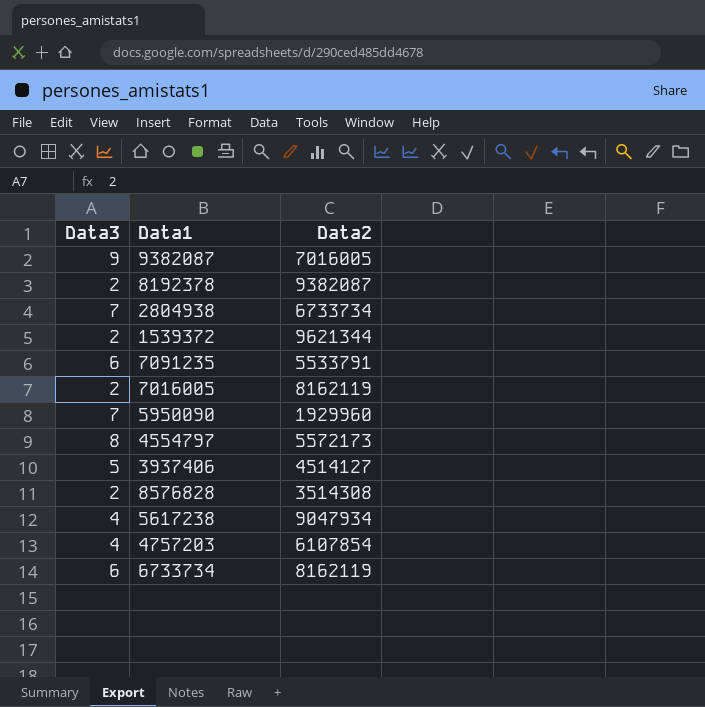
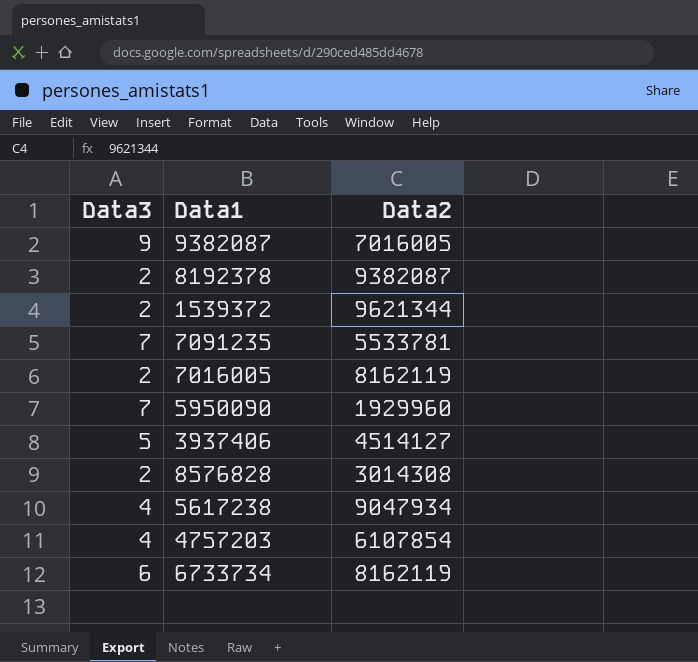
row 2804938: 7 | 6733734 -> none
row 4554797: 8 | 5572173 -> none
7091235 | Data3: 6 -> 7
7091235 | Data2: 5533791 -> 5533781
8576828 | Data2: 3514308 -> 3014308

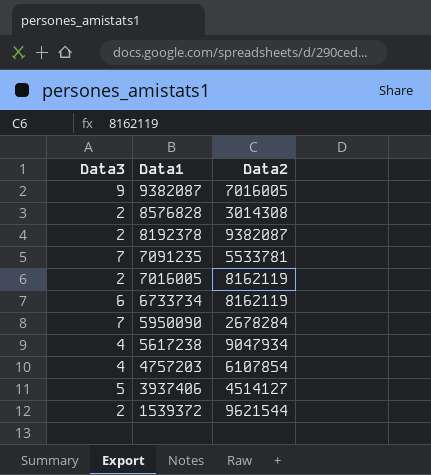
row order: none -> Data1 descending
5950090 | Data2: 1929960 -> 2678284
1539372 | Data2: 9621344 -> 9621544

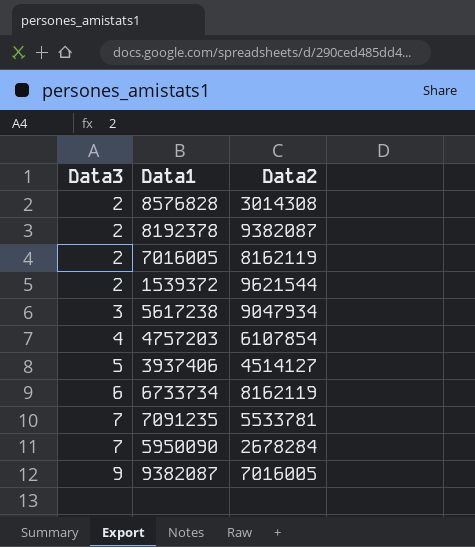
row order: Data1 descending -> Data3 ascending
5617238 | Data3: 4 -> 3

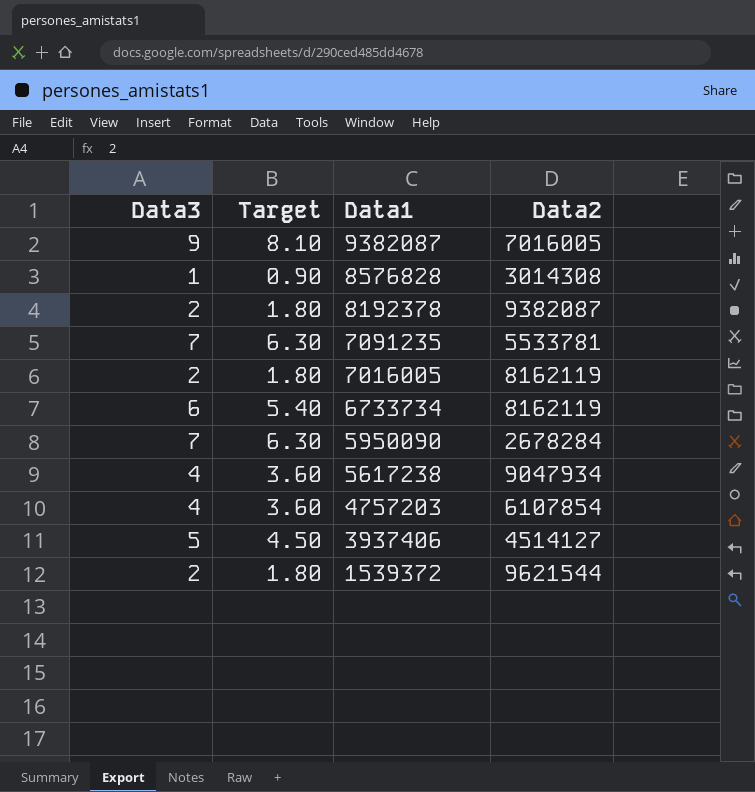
row order: Data3 ascending -> Data1 descending
column Target | formula: none -> [Data3] * 0.9
8576828 | Data3: 2 -> 1
5617238 | Data3: 3 -> 4

